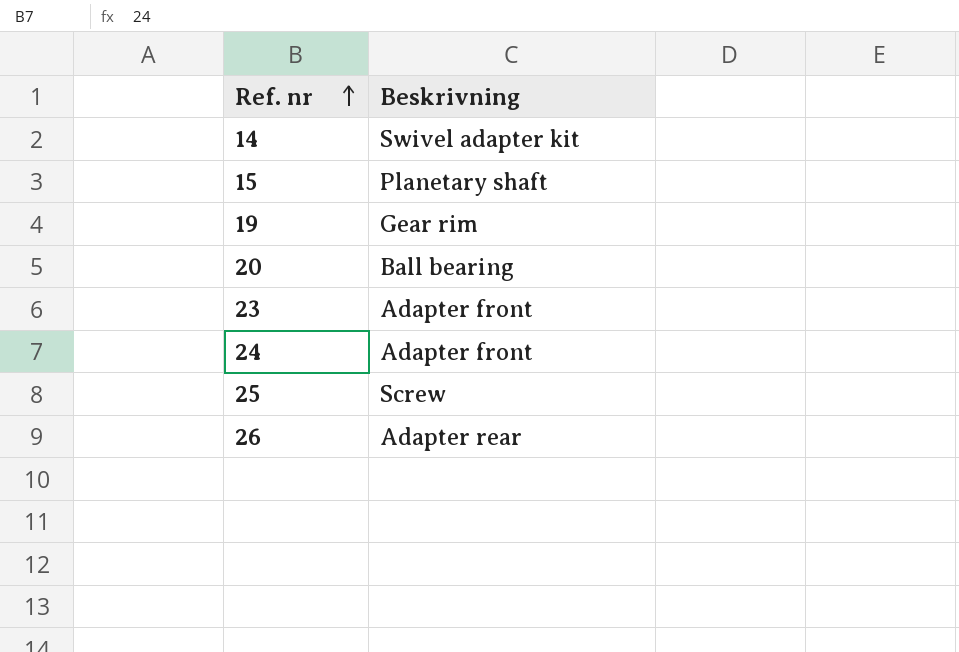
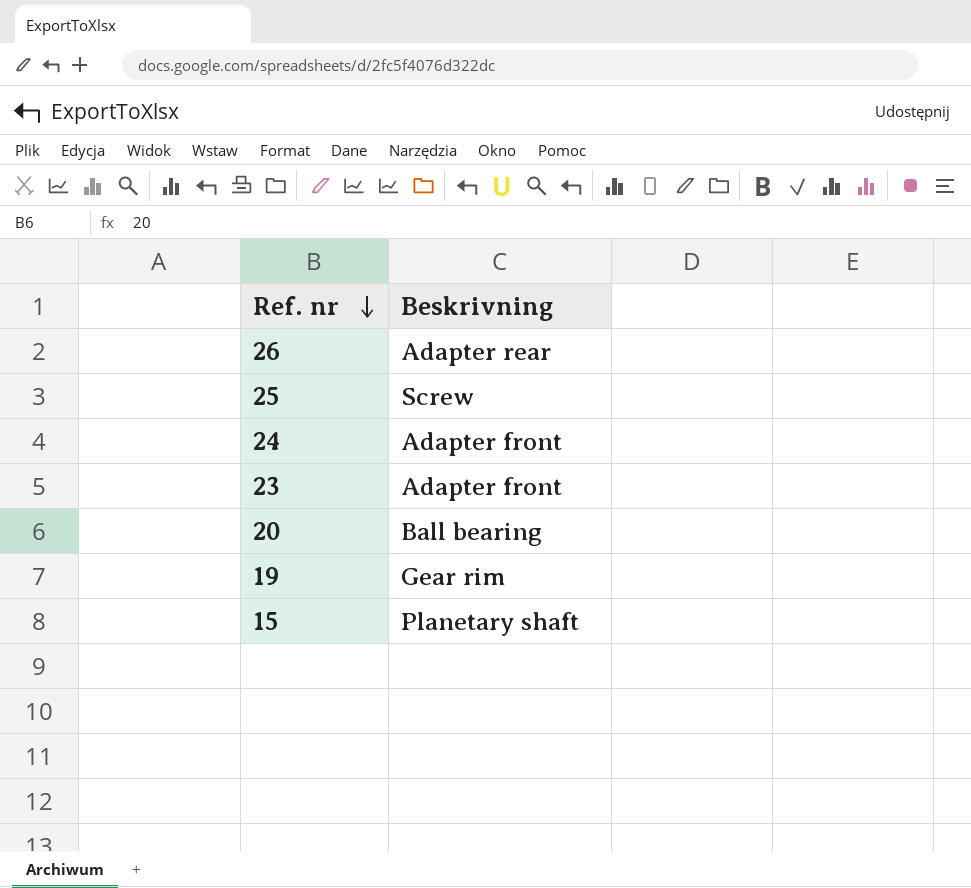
row order: Ref. nr ascending -> Ref. nr descending
row 14: Swivel adapter kit -> none

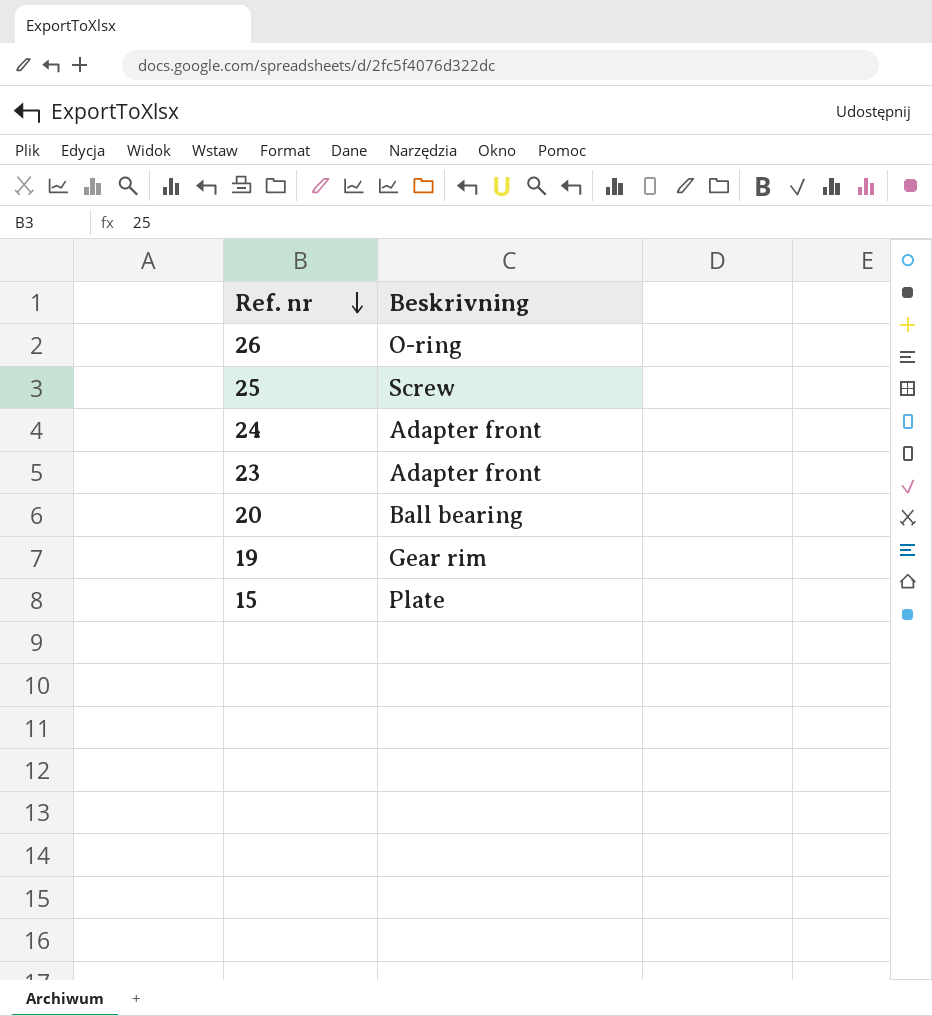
26 | Beskrivning: Adapter rear -> O-ring
15 | Beskrivning: Planetary shaft -> Plate

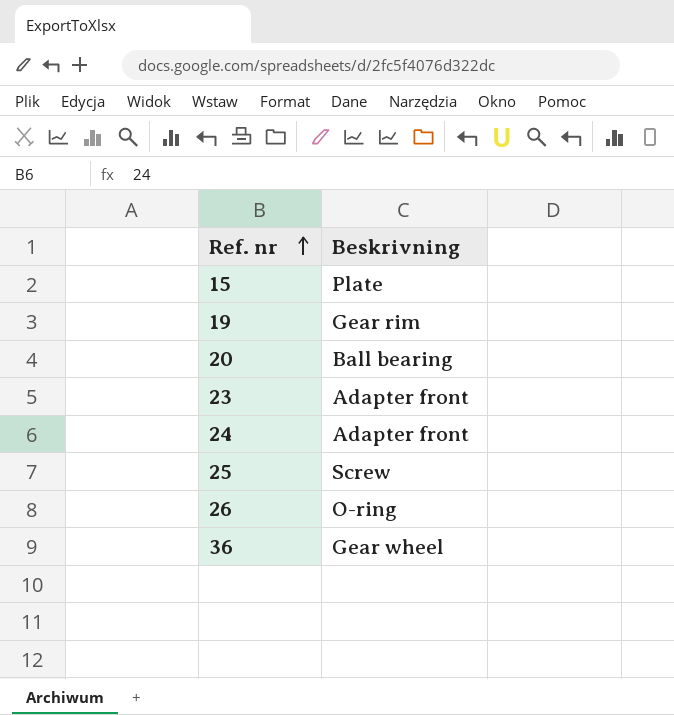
row order: Ref. nr descending -> Ref. nr ascending
row 36: none -> Gear wheel

